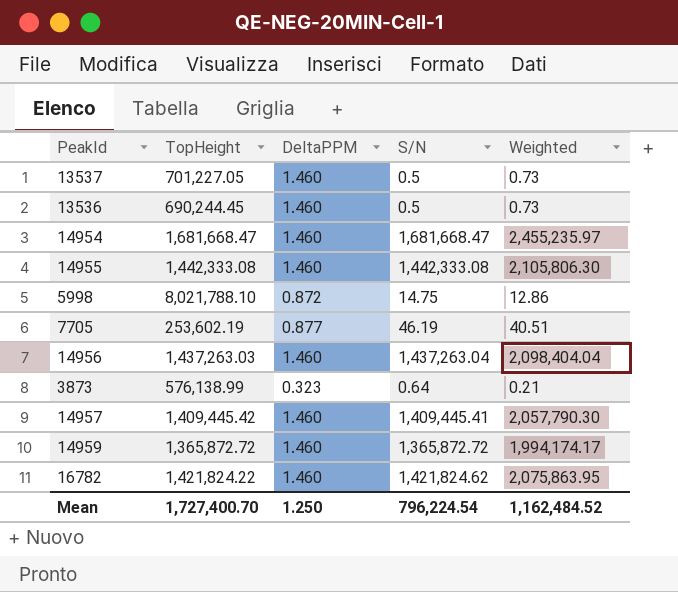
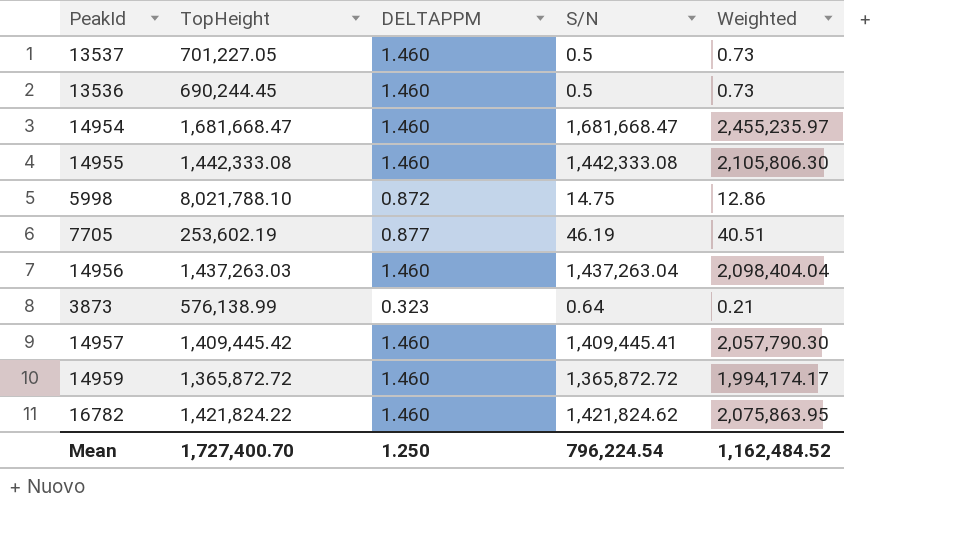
column name: DeltaPPM -> DELTAPPM

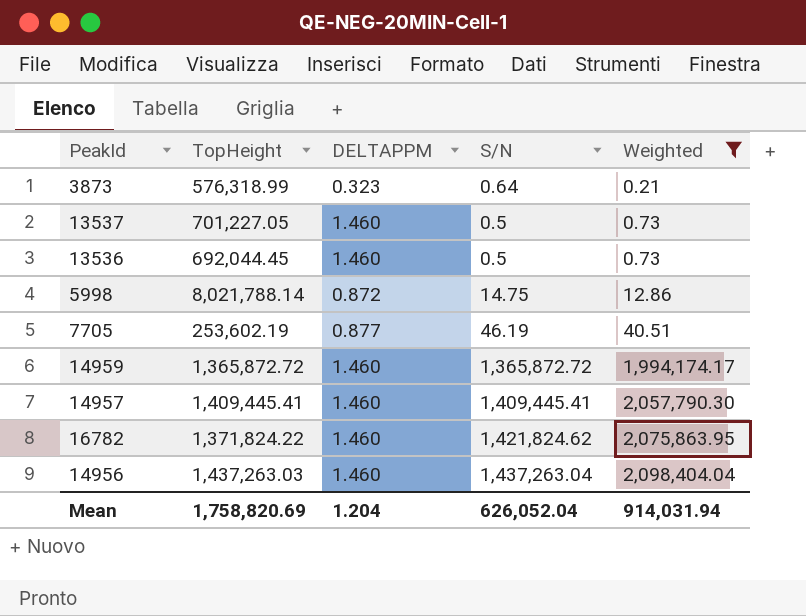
filter: none -> Weighted <= 2,098,404.04
row order: none -> Weighted ascending
3873 | TopHeight: 576,138.99 -> 576,318.99
13536 | TopHeight: 690,244.45 -> 692,044.45
5998 | TopHeight: 8,021,788.10 -> 8,021,788.14
14957 | TopHeight: 1,409,445.42 -> 1,409,445.41
16782 | TopHeight: 1,421,824.22 -> 1,371,824.22
Mean | TopHeight: 1,727,400.70 -> 1,758,820.69
Mean | DELTAPPM: 1.250 -> 1.204
Mean | S/N: 796,224.54 -> 626,052.04
Mean | Weighted: 1,162,484.52 -> 914,031.94

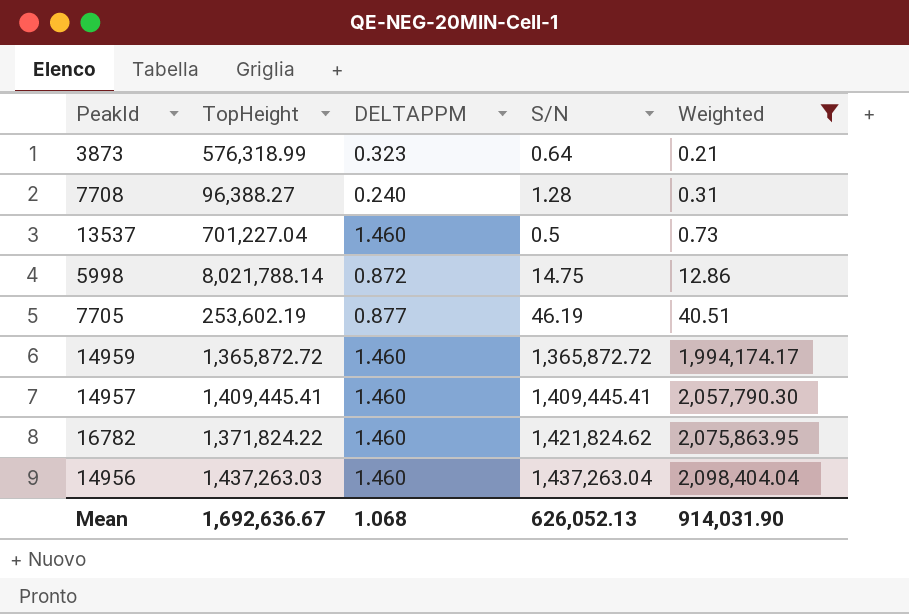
row 13536: 692,044.45 | 1.460 | 0.5 | 0.73 -> none
row 7708: none -> 96,388.27 | 0.240 | 1.28 | 0.31
13537 | TopHeight: 701,227.05 -> 701,227.04
Mean | TopHeight: 1,758,820.69 -> 1,692,636.67
Mean | DELTAPPM: 1.204 -> 1.068
Mean | S/N: 626,052.04 -> 626,052.13
Mean | Weighted: 914,031.94 -> 914,031.90

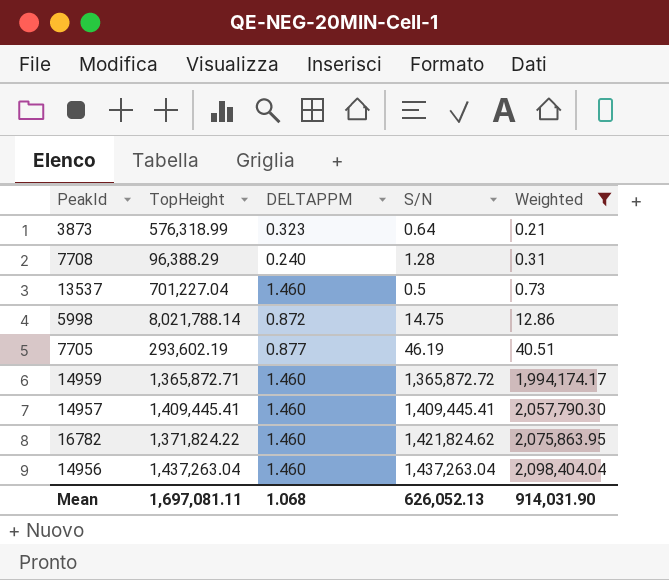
7708 | TopHeight: 96,388.27 -> 96,388.29
7705 | TopHeight: 253,602.19 -> 293,602.19
14959 | TopHeight: 1,365,872.72 -> 1,365,872.71
14956 | TopHeight: 1,437,263.03 -> 1,437,263.04
Mean | TopHeight: 1,692,636.67 -> 1,697,081.11

